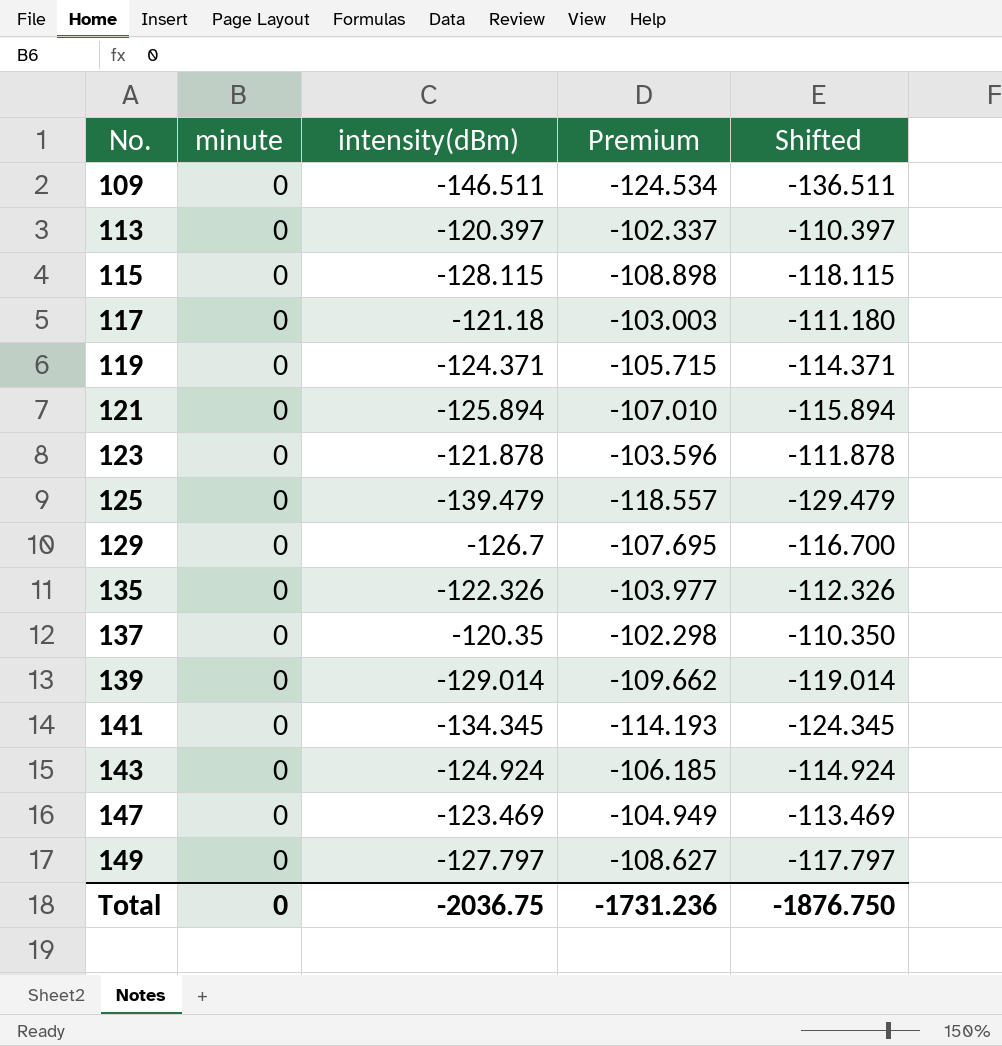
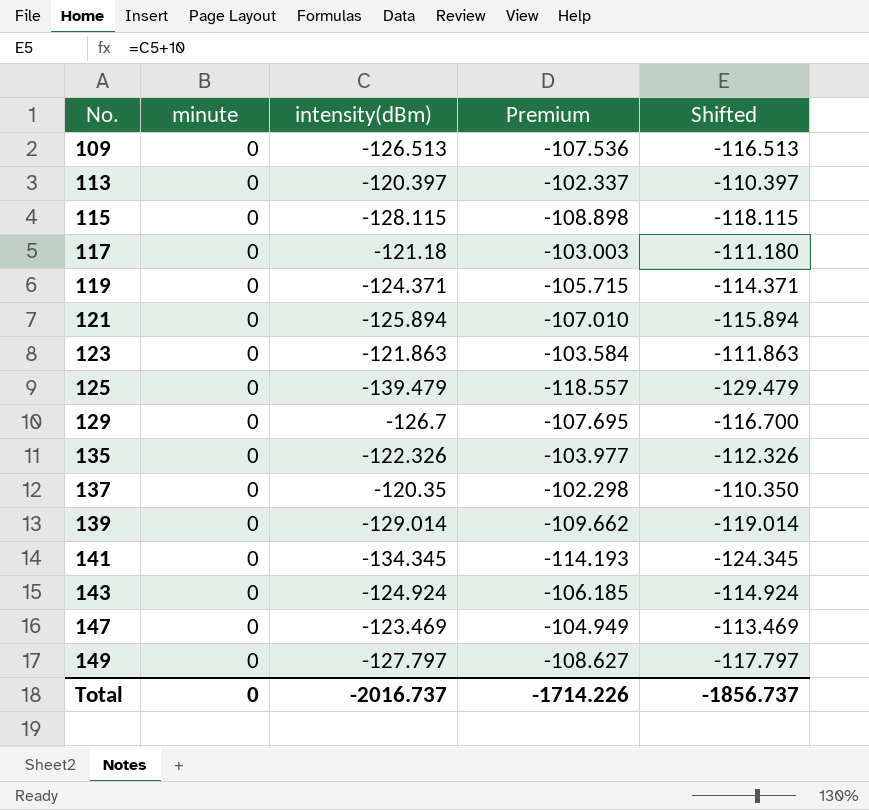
109 | intensity(dBm): -146.511 -> -126.513
109 | Premium: -124.534 -> -107.536
109 | Shifted: -136.511 -> -116.513
123 | intensity(dBm): -121.878 -> -121.863
123 | Premium: -103.596 -> -103.584
123 | Shifted: -111.878 -> -111.863
Total | intensity(dBm): -2036.75 -> -2016.737
Total | Premium: -1731.236 -> -1714.226
Total | Shifted: -1876.750 -> -1856.737

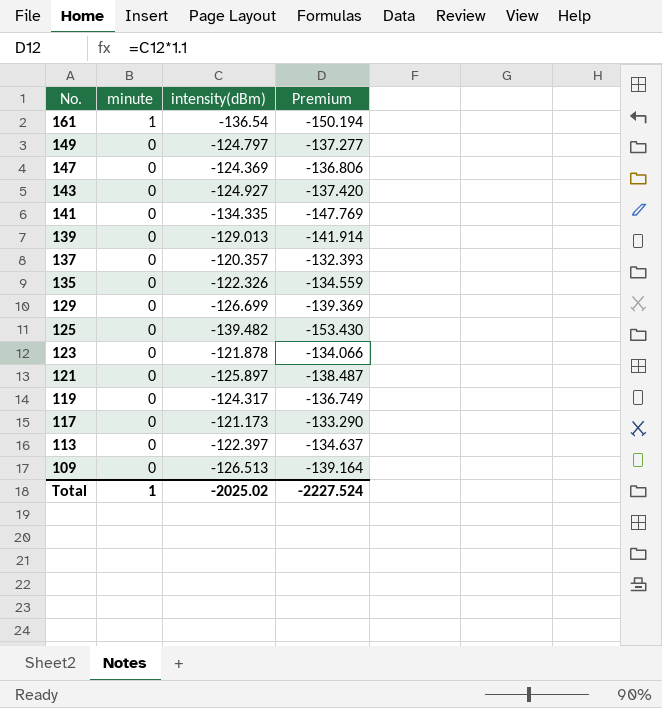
row order: No. ascending -> No. descending
column Shifted | formula: [intensity(dBm)] + 10 -> none
column Premium | formula: [intensity(dBm)] * 0.85 -> [intensity(dBm)] * 1.1
row 115: 0 | -128.115 | -108.898 | -118.115 -> none
row 161: none -> 1 | -136.54 | -150.194
149 | intensity(dBm): -127.797 -> -124.797
147 | intensity(dBm): -123.469 -> -124.369
143 | intensity(dBm): -124.924 -> -124.927
141 | intensity(dBm): -134.345 -> -134.335
139 | intensity(dBm): -129.014 -> -129.013
137 | intensity(dBm): -120.35 -> -120.357
129 | intensity(dBm): -126.7 -> -126.699
125 | intensity(dBm): -139.479 -> -139.482
123 | intensity(dBm): -121.863 -> -121.878
121 | intensity(dBm): -125.894 -> -125.897
119 | intensity(dBm): -124.371 -> -124.317
117 | intensity(dBm): -121.18 -> -121.173
113 | intensity(dBm): -120.397 -> -122.397
Total | minute: 0 -> 1
Total | intensity(dBm): -2016.737 -> -2025.02
Total | Premium: -1714.226 -> -2227.524

